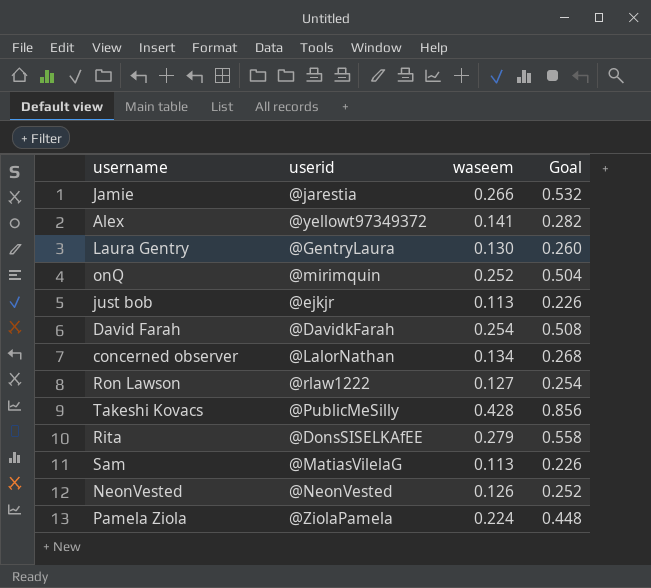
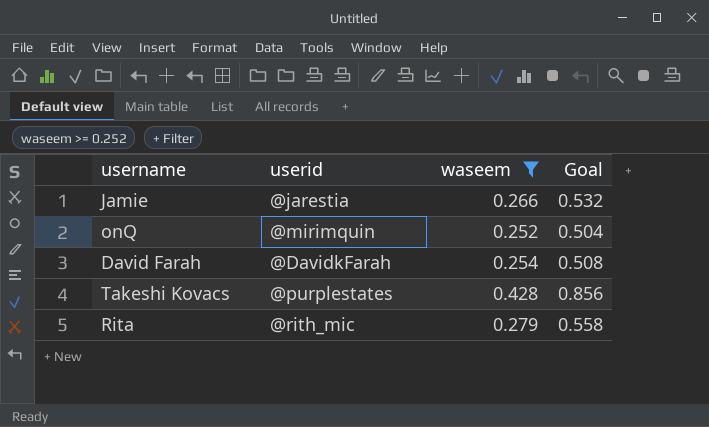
filter: none -> waseem >= 0.252
Takeshi Kovacs | userid: @PublicMeSilly -> @purplestates
Rita | userid: @DonsSISELKAfEE -> @rith_mic

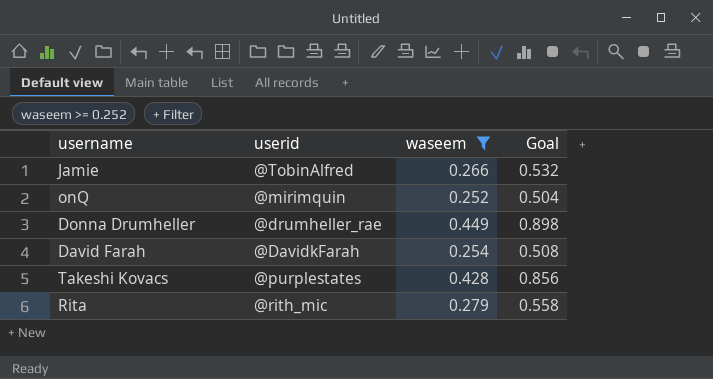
Jamie | userid: @jarestia -> @TobinAlfred
row Donna Drumheller: none -> @drumheller_rae | 0.449 | 0.898

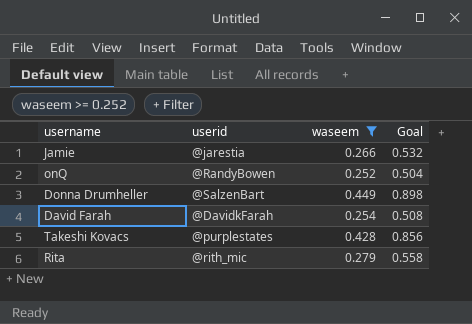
Jamie | userid: @TobinAlfred -> @jarestia
onQ | userid: @mirimquin -> @RandyBowen
Donna Drumheller | userid: @drumheller_rae -> @SalzenBart

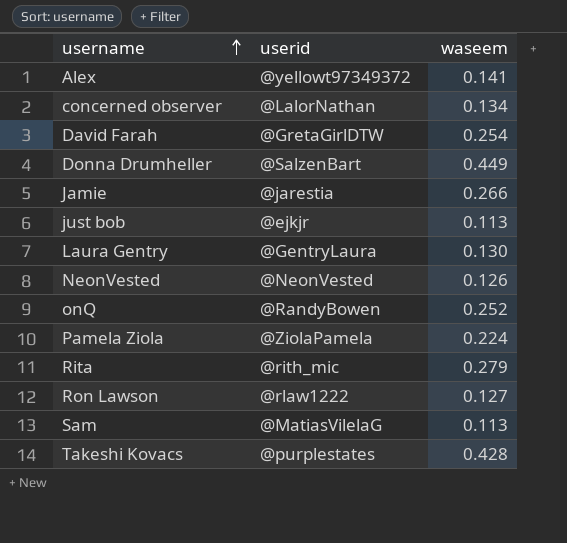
filter: waseem >= 0.252 -> none
row order: none -> username ascending
column Goal | formula: [waseem] * 2 -> none
David Farah | userid: @DavidkFarah -> @GretaGirlDTW

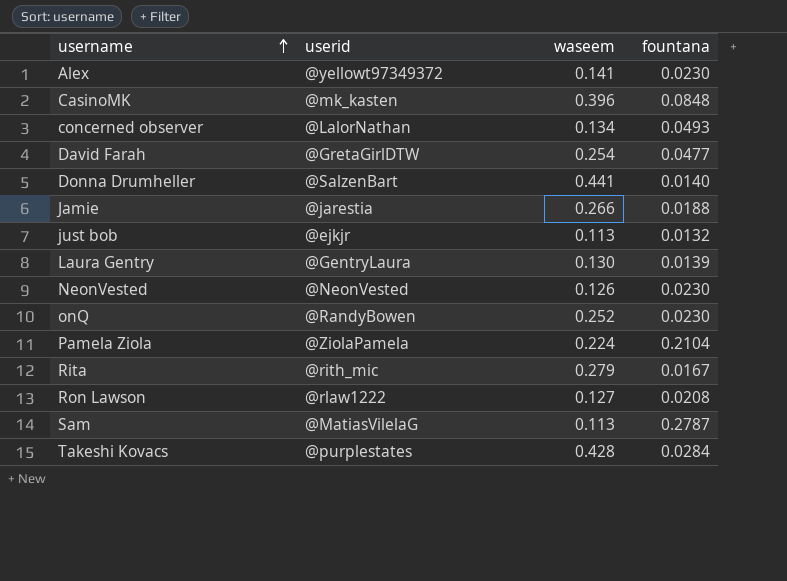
column fountana | position: none -> 4
row CasinoMK: none -> @mk_kasten | 0.396 | 0.0848
Donna Drumheller | waseem: 0.449 -> 0.441

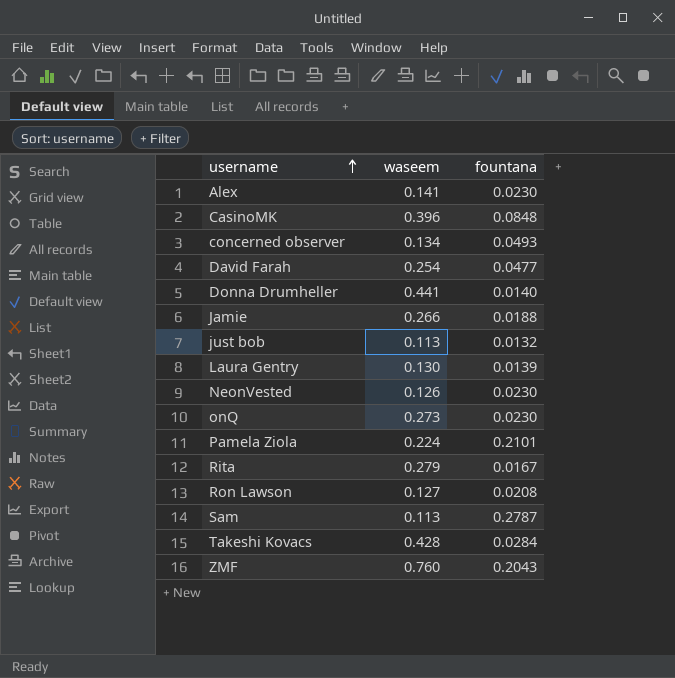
column userid | position: 2 -> none
onQ | waseem: 0.252 -> 0.273
Pamela Ziola | fountana: 0.2104 -> 0.2101
row ZMF: none -> 0.760 | 0.2043

